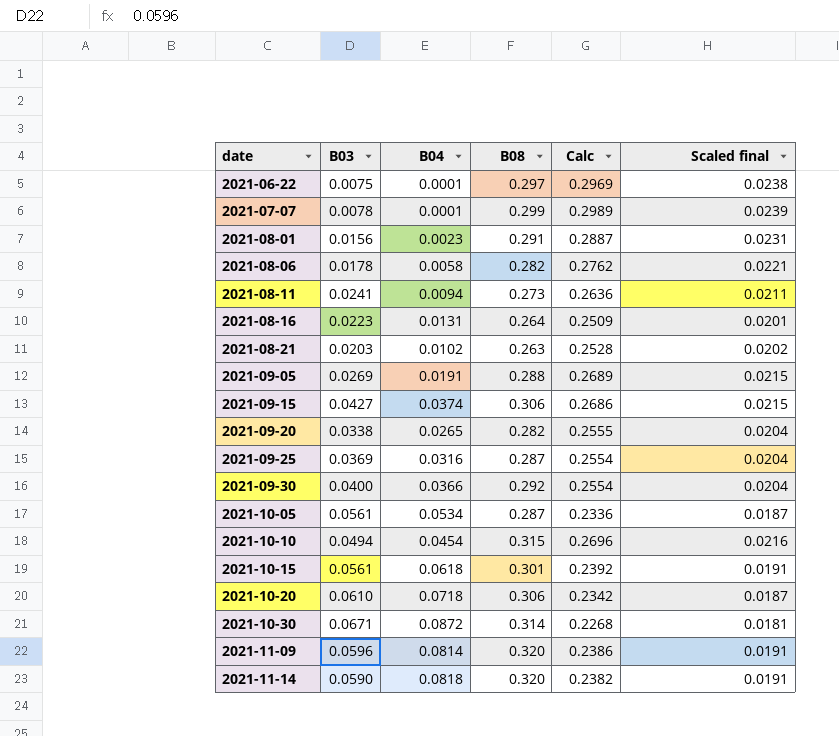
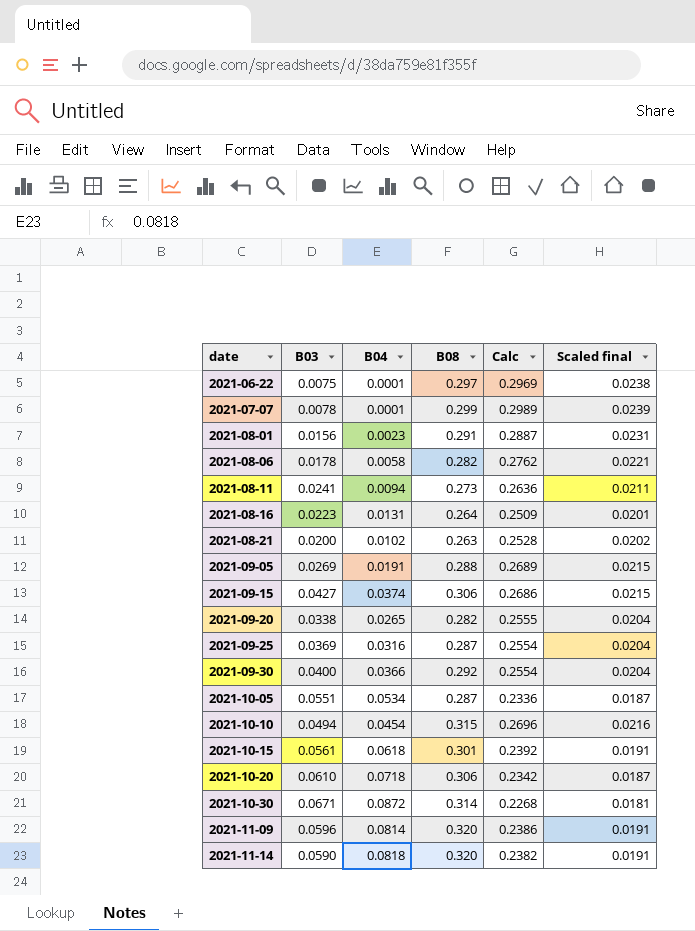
2021-08-21 | B03: 0.0203 -> 0.0200
2021-10-05 | B03: 0.0561 -> 0.0551

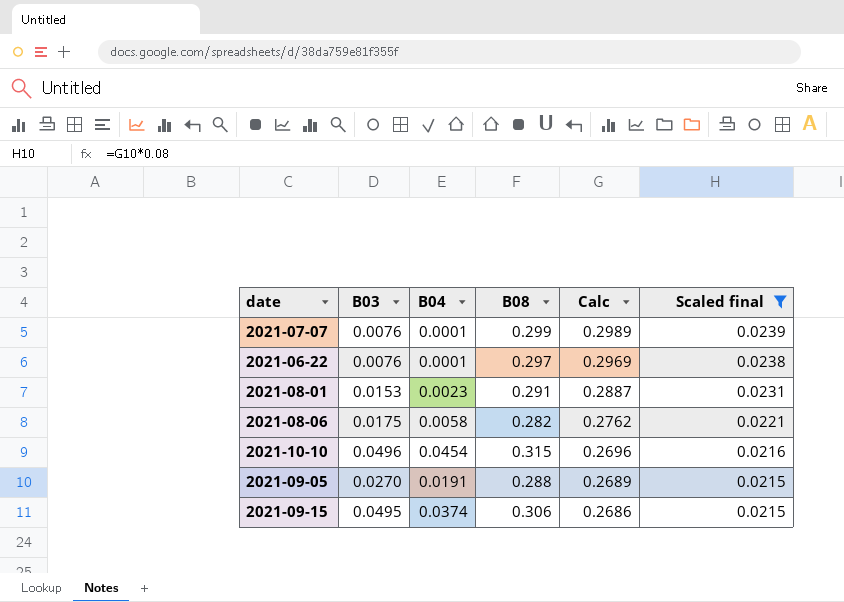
filter: none -> Scaled final >= 0.0215
row order: date ascending -> Calc descending
2021-07-07 | B03: 0.0078 -> 0.0076
2021-06-22 | B03: 0.0075 -> 0.0076
2021-08-01 | B03: 0.0156 -> 0.0153
2021-08-06 | B03: 0.0178 -> 0.0175
2021-10-10 | B03: 0.0494 -> 0.0496
2021-09-05 | B03: 0.0269 -> 0.0270
2021-09-15 | B03: 0.0427 -> 0.0495

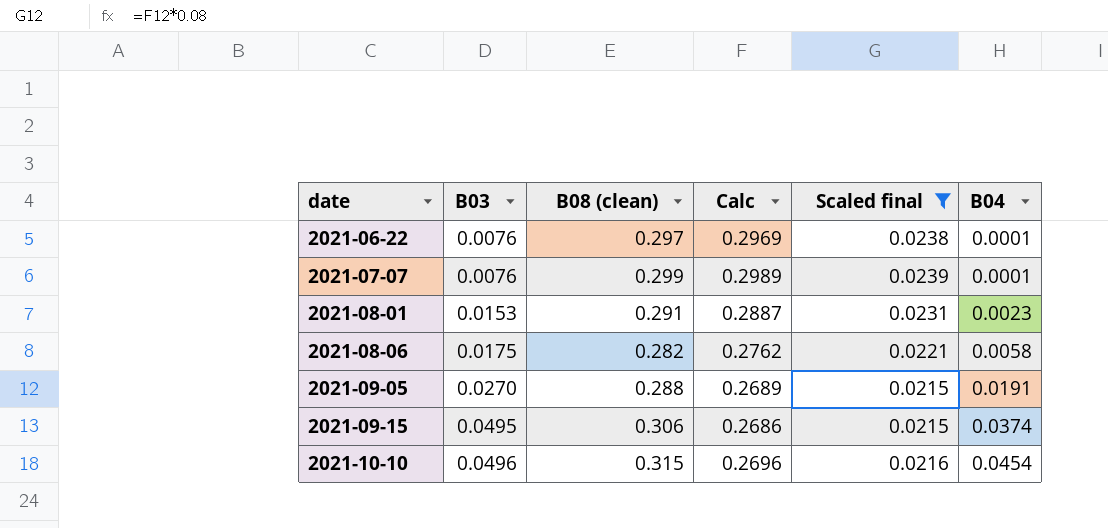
row order: Calc descending -> date ascending
column name: B08 -> B08 (clean)
column B04 | position: 3 -> 6

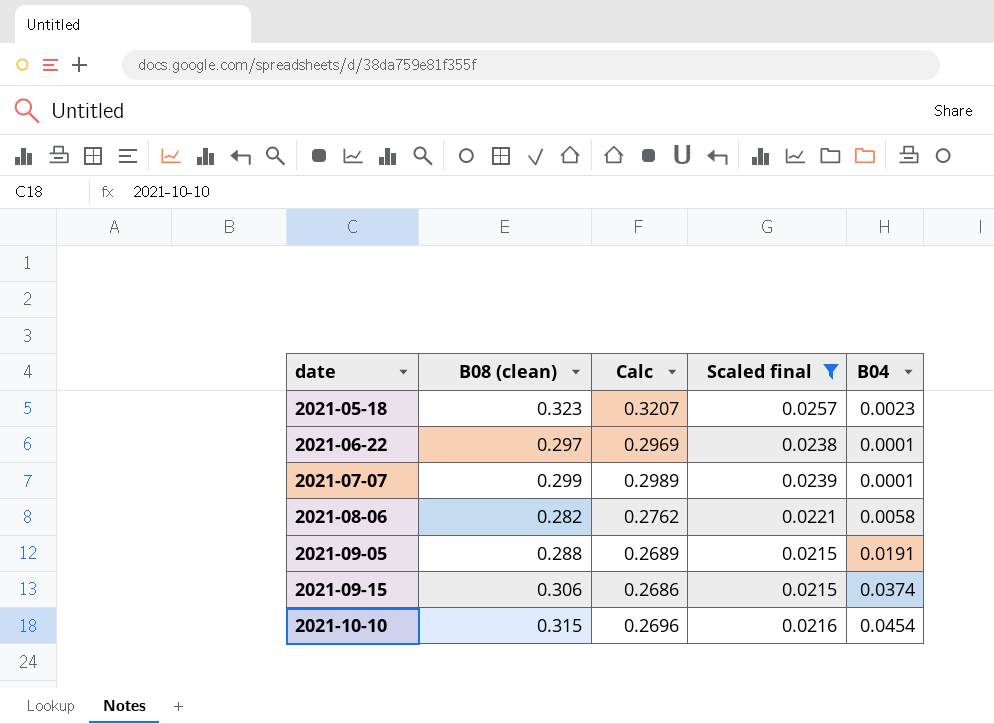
column B03 | position: 2 -> none
row 2021-08-01: 0.0153 | 0.291 | 0.2887 | 0.0231 | 0.0023 -> none
row 2021-05-18: none -> 0.323 | 0.3207 | 0.0257 | 0.0023

